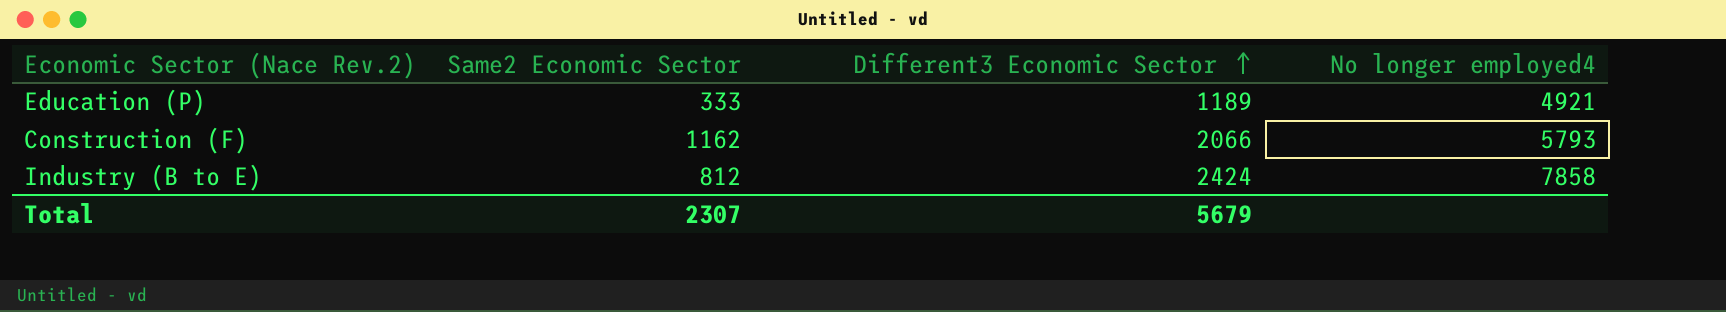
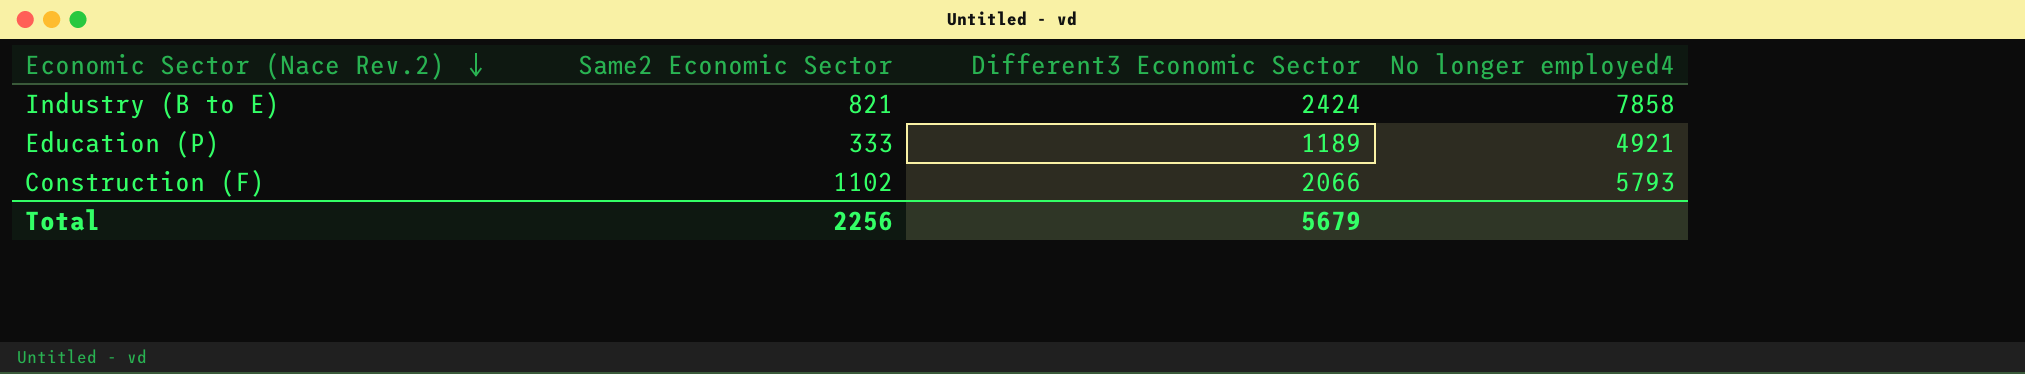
row order: Different3 Economic Sector ascending -> Economic Sector (Nace Rev.2) descending
Industry (B to E) | Same2 Economic Sector: 812 -> 821
Construction (F) | Same2 Economic Sector: 1162 -> 1102
Total | Same2 Economic Sector: 2307 -> 2256

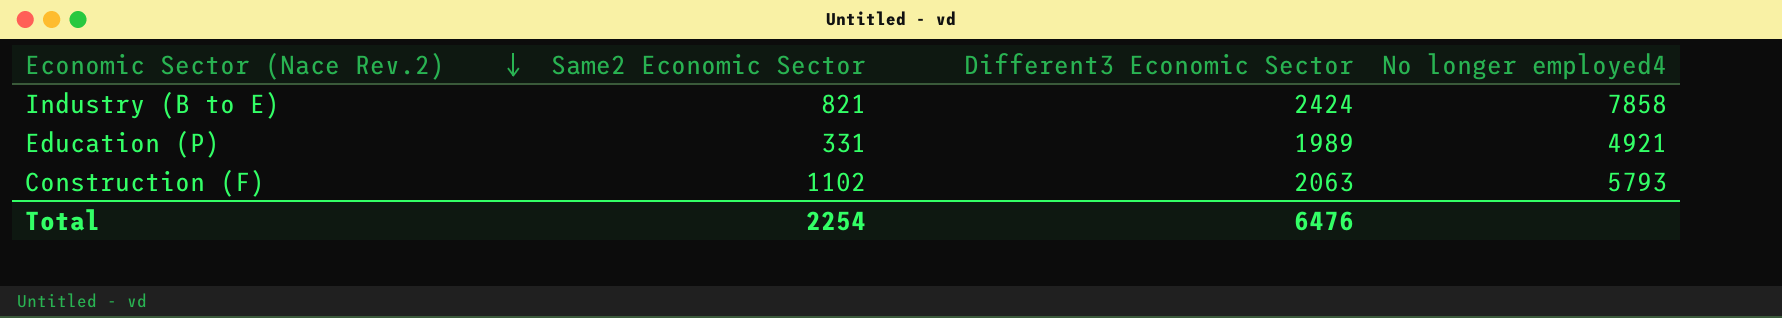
Education (P) | Same2 Economic Sector: 333 -> 331
Education (P) | Different3 Economic Sector: 1189 -> 1989
Construction (F) | Different3 Economic Sector: 2066 -> 2063
Total | Same2 Economic Sector: 2256 -> 2254
Total | Different3 Economic Sector: 5679 -> 6476

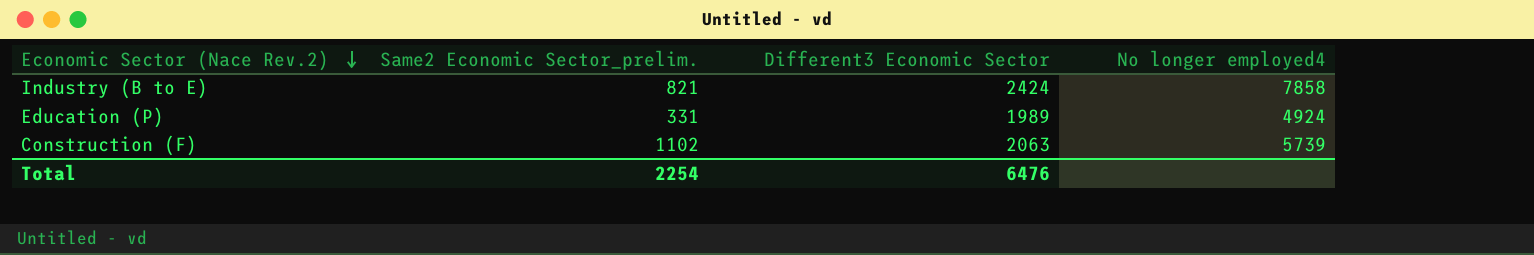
column name: Same2 Economic Sector -> Same2 Economic Sector_prelim.
Education (P) | No longer employed4: 4921 -> 4924
Construction (F) | No longer employed4: 5793 -> 5739

